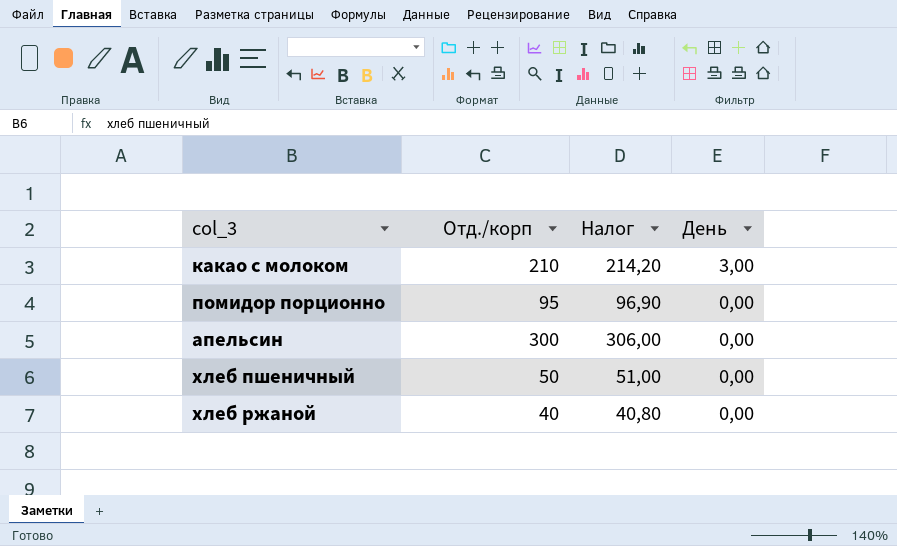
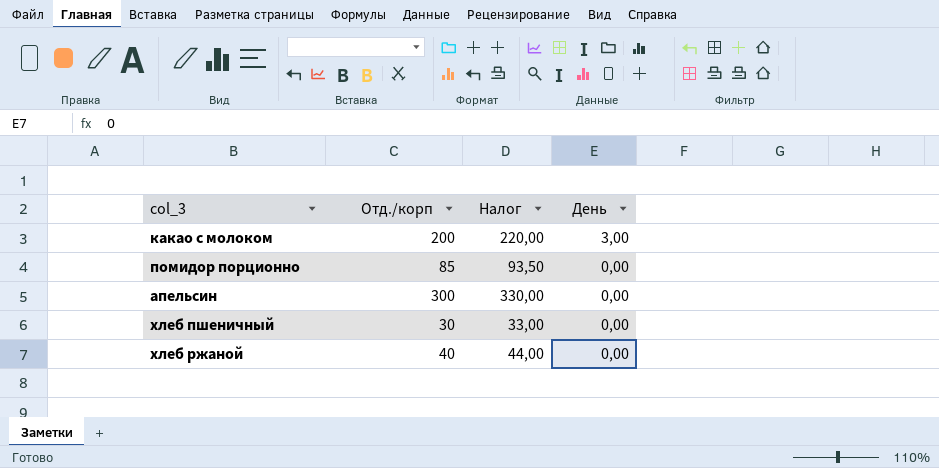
column Налог | formula: [Отд./корп] * 1,02 -> [Отд./корп] * 1,1
какао с молоком | Отд./корп: 210 -> 200
помидор порционно | Отд./корп: 95 -> 85
хлеб пшеничный | Отд./корп: 50 -> 30

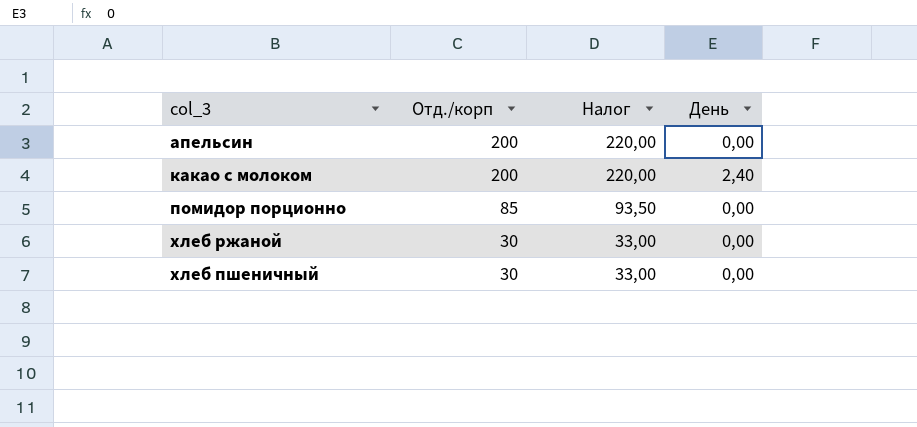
row order: День descending -> Отд./корп descending
апельсин | Отд./корп: 300 -> 200
апельсин | Налог: 330,00 -> 220,00
какао с молоком | День: 3,00 -> 2,40
хлеб ржаной | Отд./корп: 40 -> 30
хлеб ржаной | Налог: 44,00 -> 33,00

